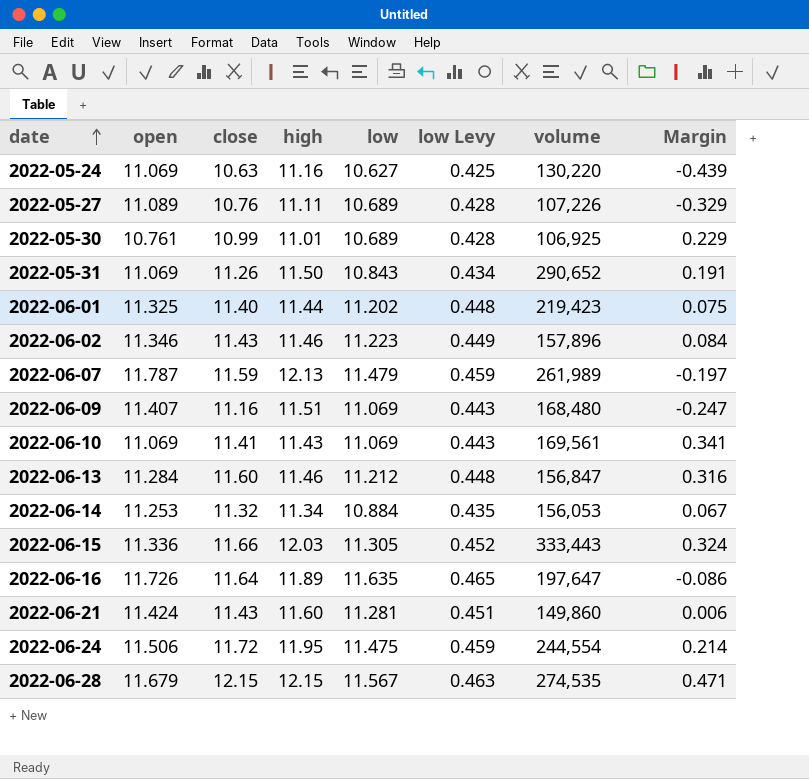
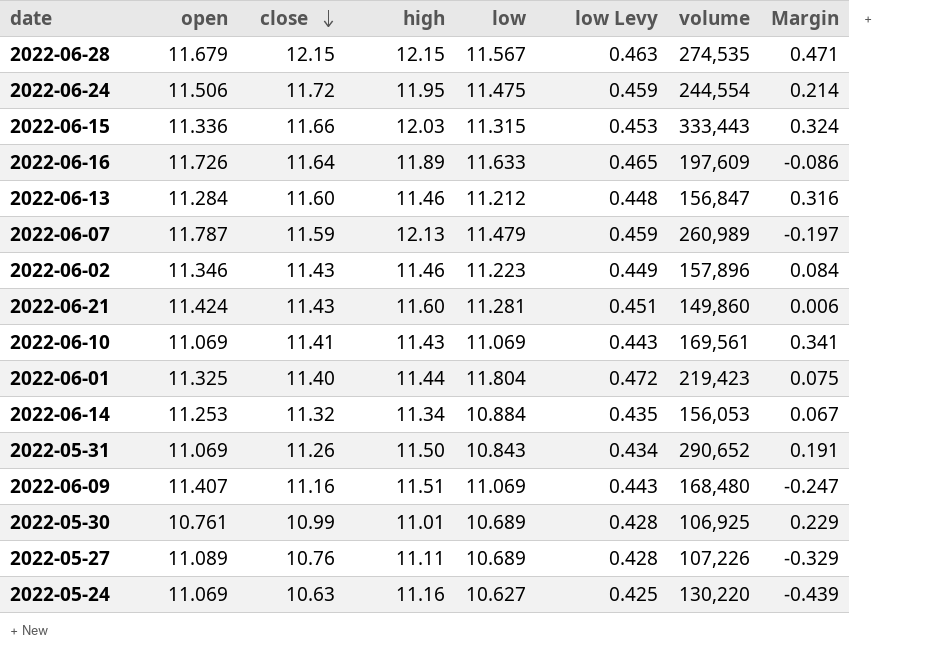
row order: date ascending -> close descending
2022-06-15 | low: 11.305 -> 11.315
2022-06-15 | low Levy: 0.452 -> 0.453
2022-06-16 | low: 11.635 -> 11.633
2022-06-16 | volume: 197,647 -> 197,609
2022-06-07 | volume: 261,989 -> 260,989
2022-06-01 | low: 11.202 -> 11.804
2022-06-01 | low Levy: 0.448 -> 0.472

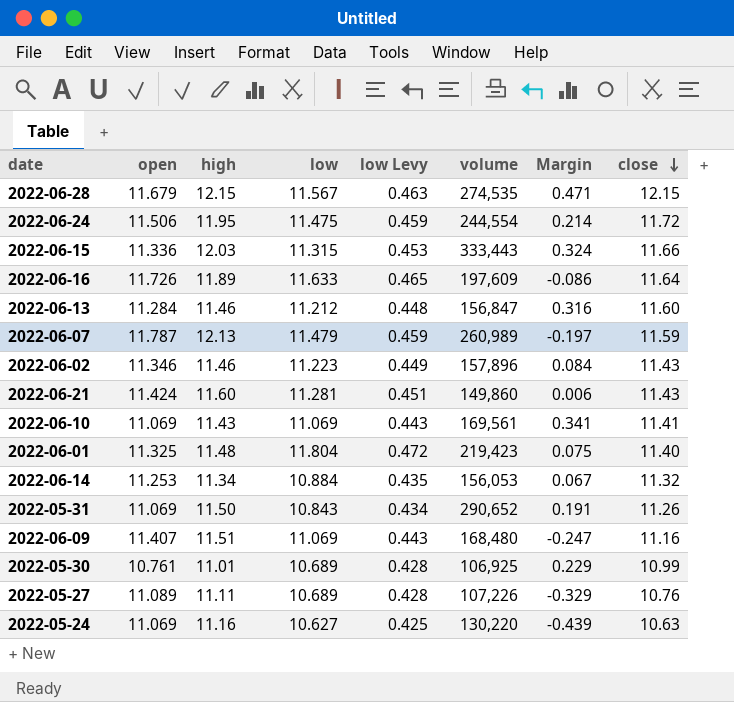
column close | position: 3 -> 8
2022-06-01 | high: 11.44 -> 11.48

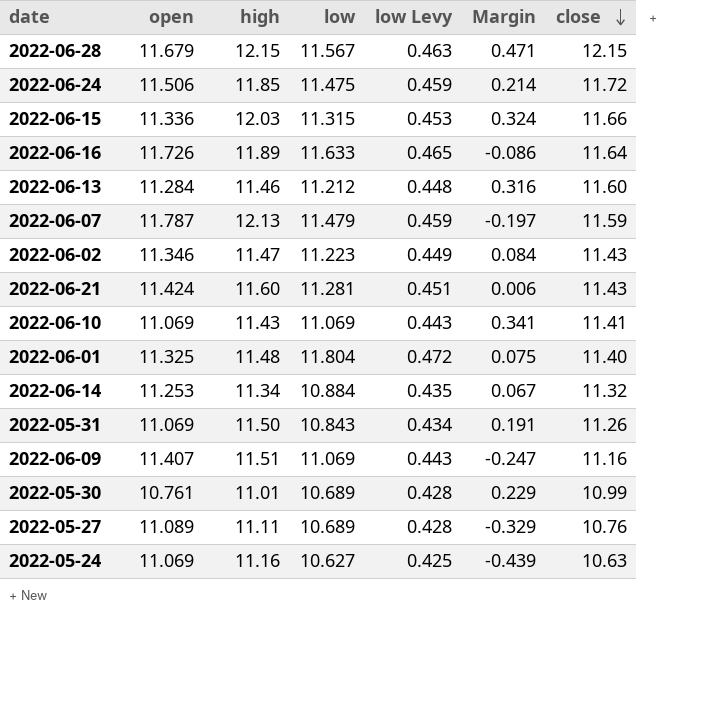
column volume | position: 6 -> none
2022-06-24 | high: 11.95 -> 11.85
2022-06-02 | high: 11.46 -> 11.47

